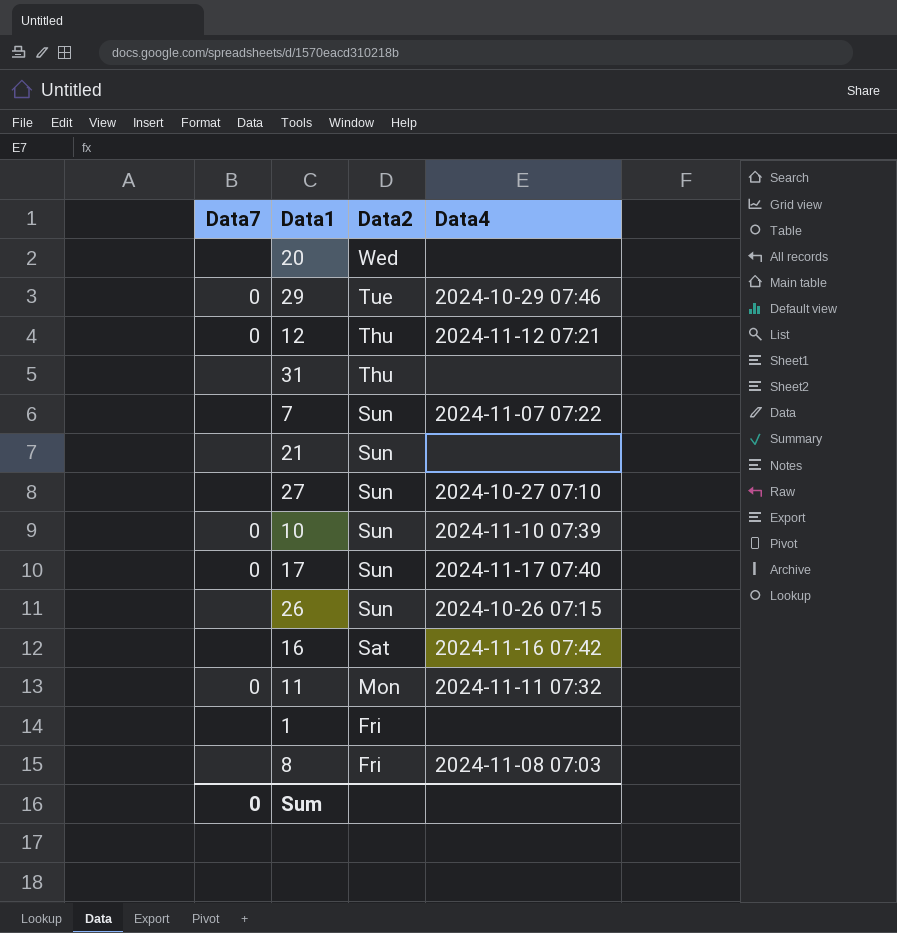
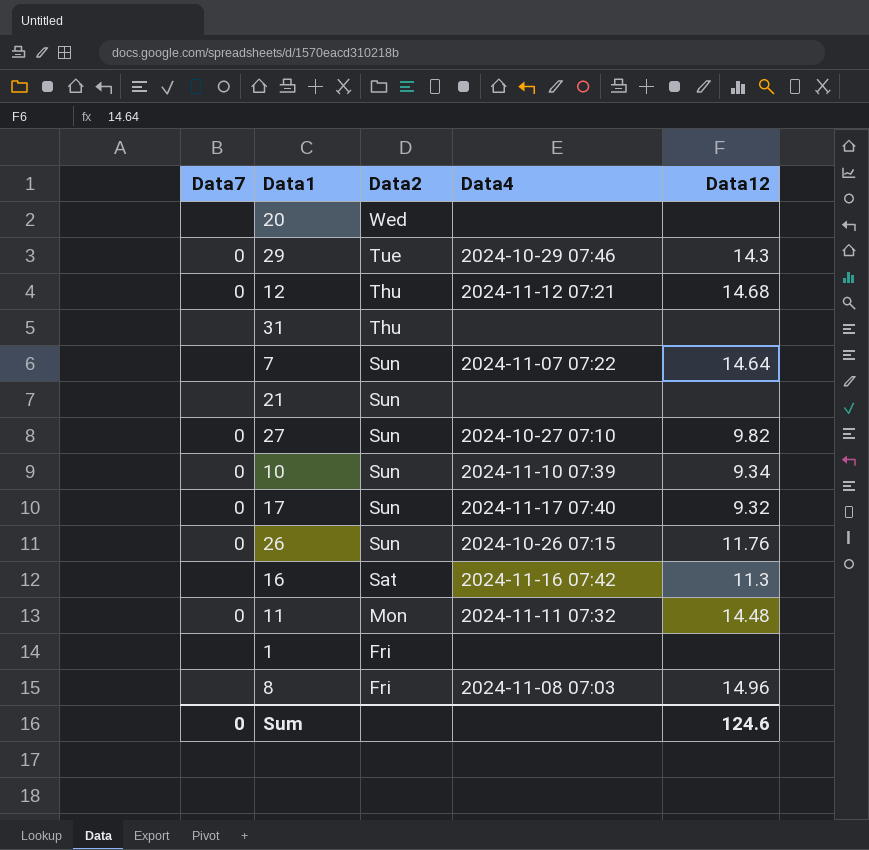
column Data12 | position: none -> 5
27 | Data7: none -> 0
26 | Data7: none -> 0

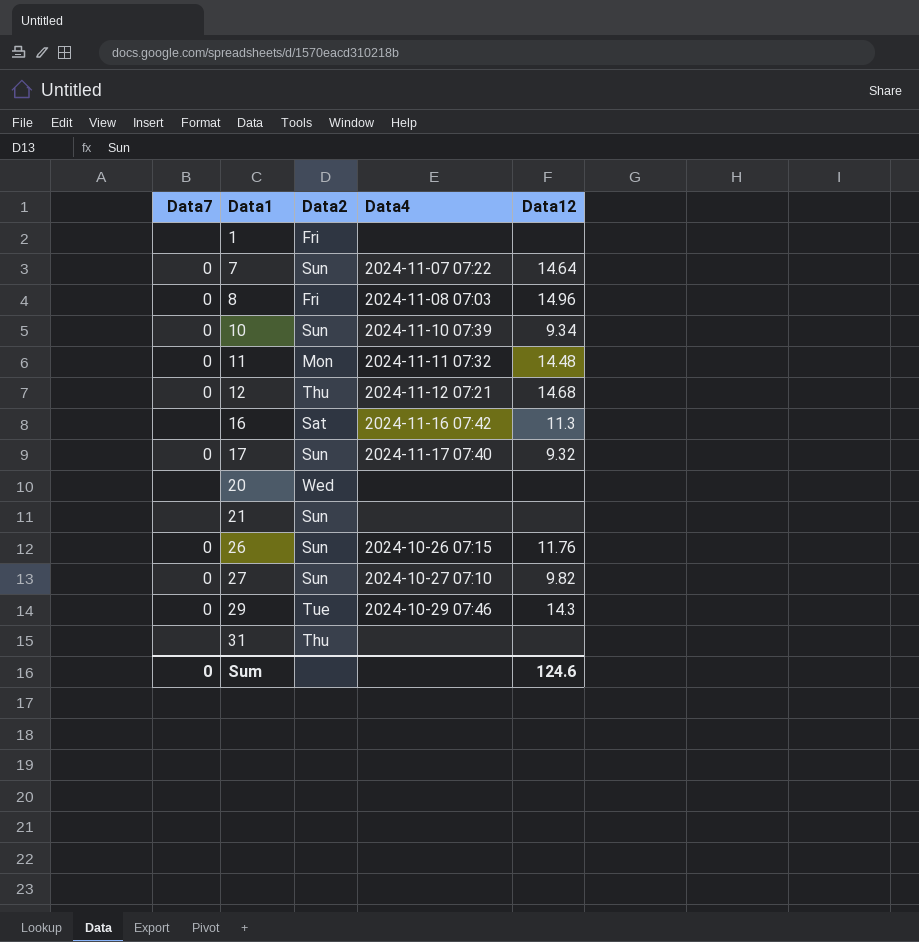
row order: Data2 descending -> Data1 ascending
7 | Data7: none -> 0
8 | Data7: none -> 0

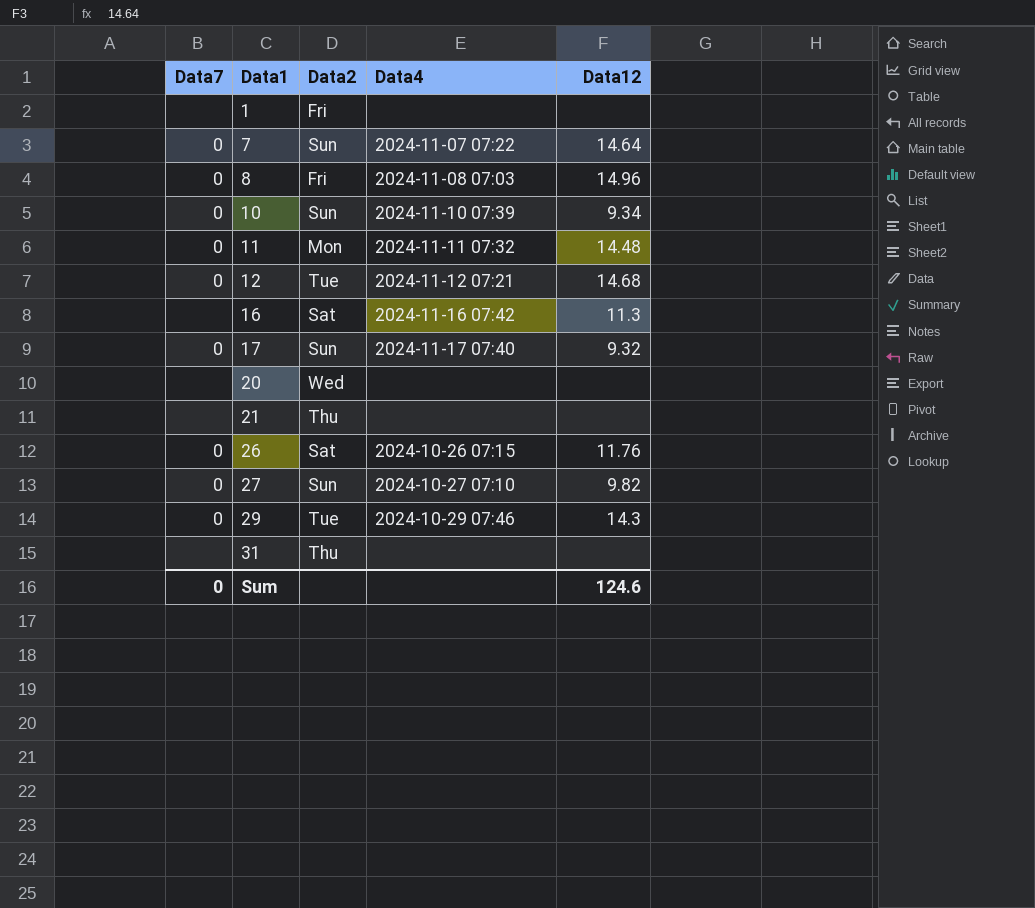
12 | Data2: Thu -> Tue
21 | Data2: Sun -> Thu
26 | Data2: Sun -> Sat

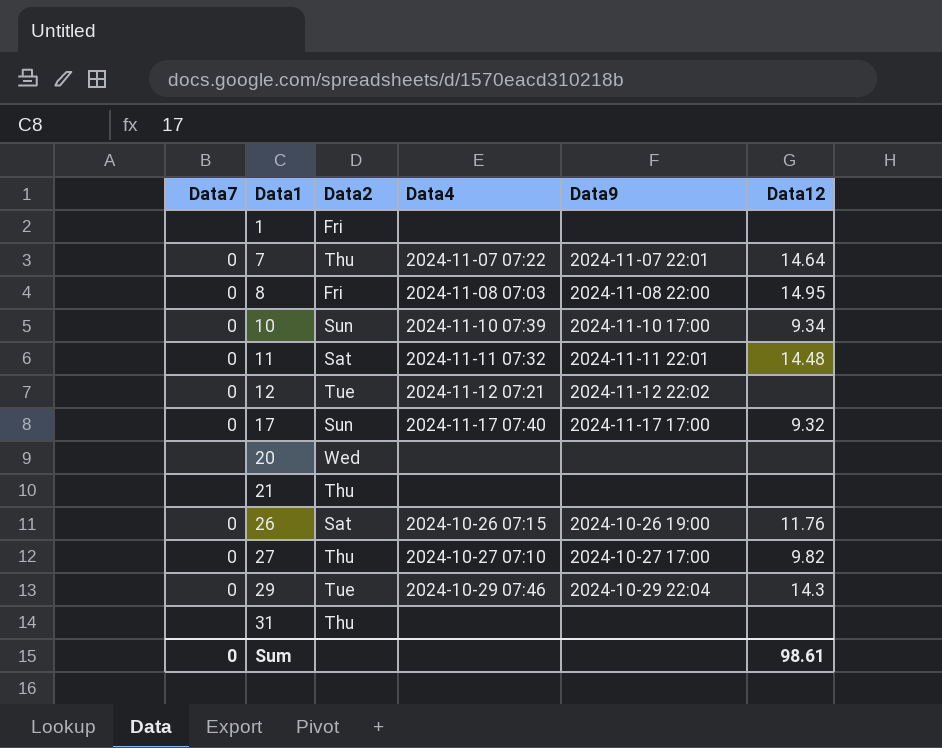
column Data9 | position: none -> 5
row 16: none | Sat | 2024-11-16 07:42 | 11.3 -> none
7 | Data2: Sun -> Thu
8 | Data12: 14.96 -> 14.95
11 | Data2: Mon -> Sat
12 | Data12: 14.68 -> none
27 | Data2: Sun -> Thu
Sum | Data12: 124.6 -> 98.61

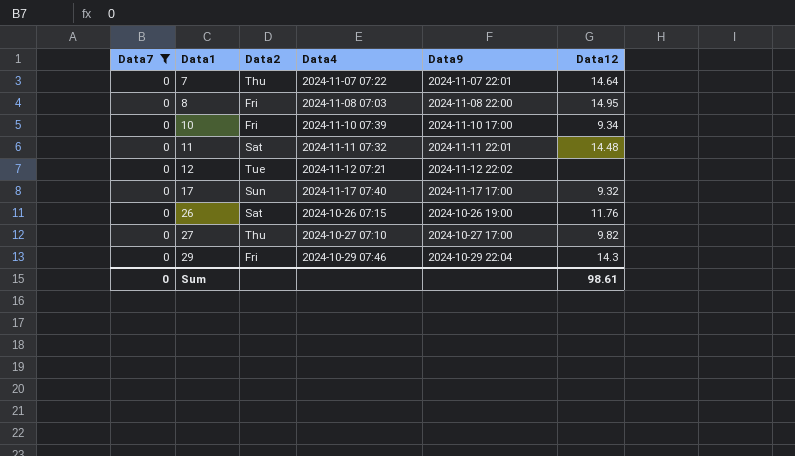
filter: none -> Data7 = 0
10 | Data2: Sun -> Fri
29 | Data2: Tue -> Fri

